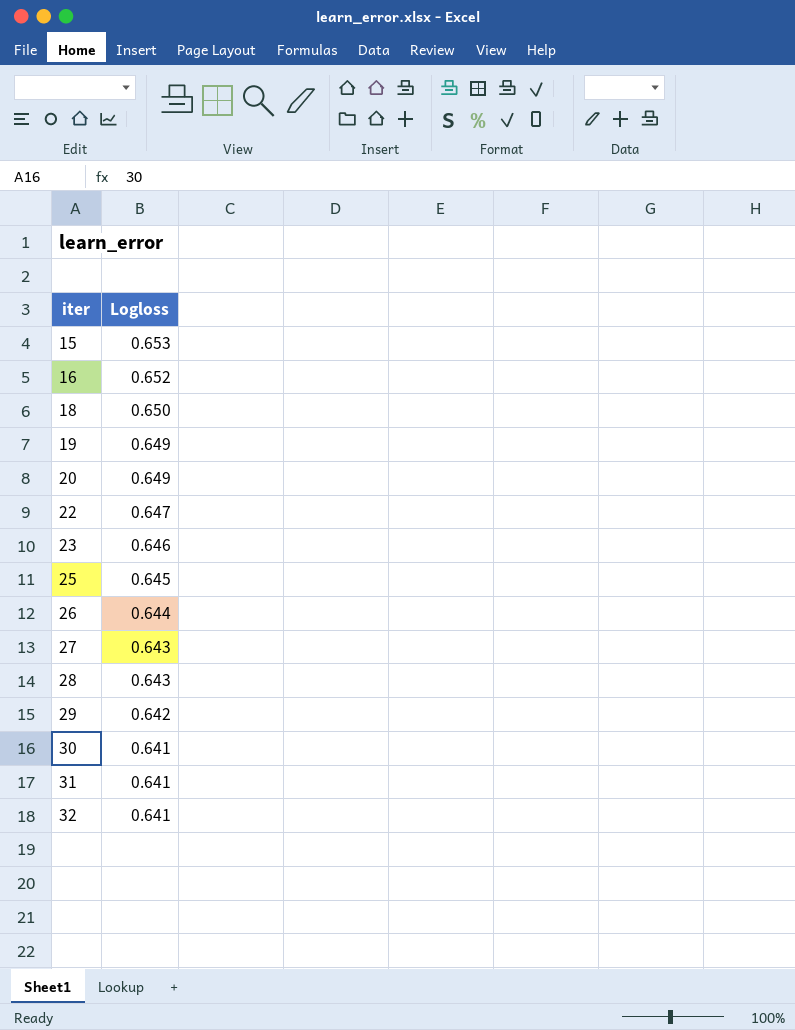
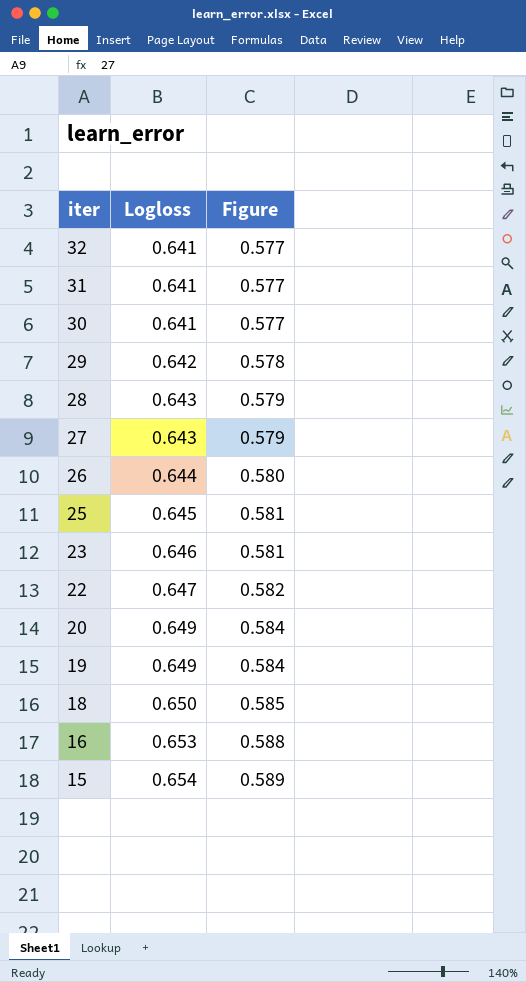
row order: iter ascending -> iter descending
column Figure | formula: none -> [Logloss] * 0.9
16 | Logloss: 0.652 -> 0.653
15 | Logloss: 0.653 -> 0.654

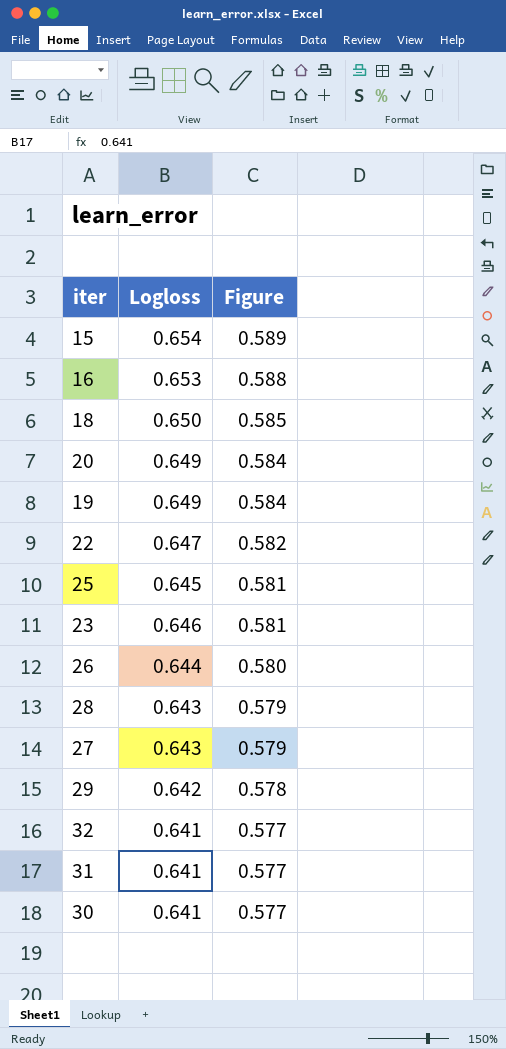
row order: iter descending -> Figure descending

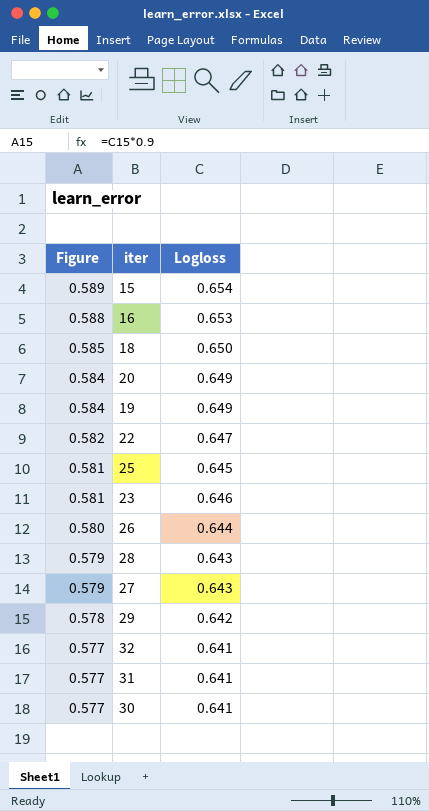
column Figure | position: 3 -> 1

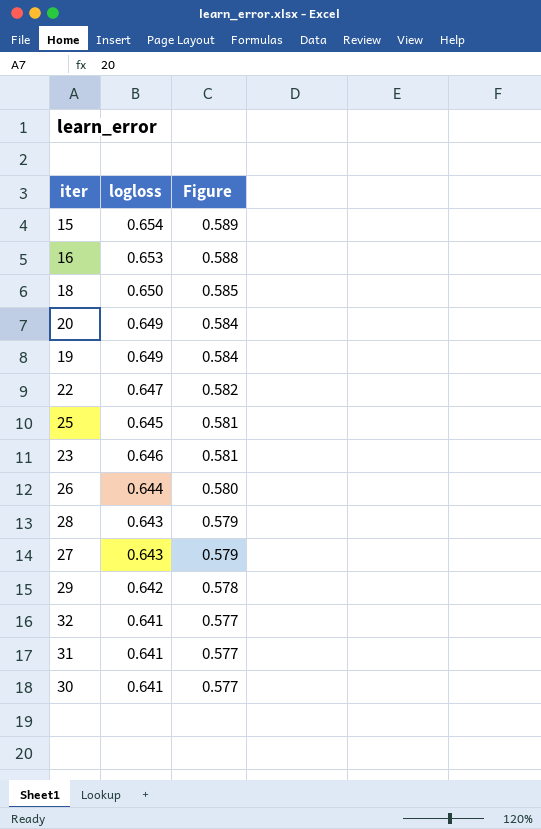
column name: Logloss -> logloss
column Figure | position: 1 -> 3

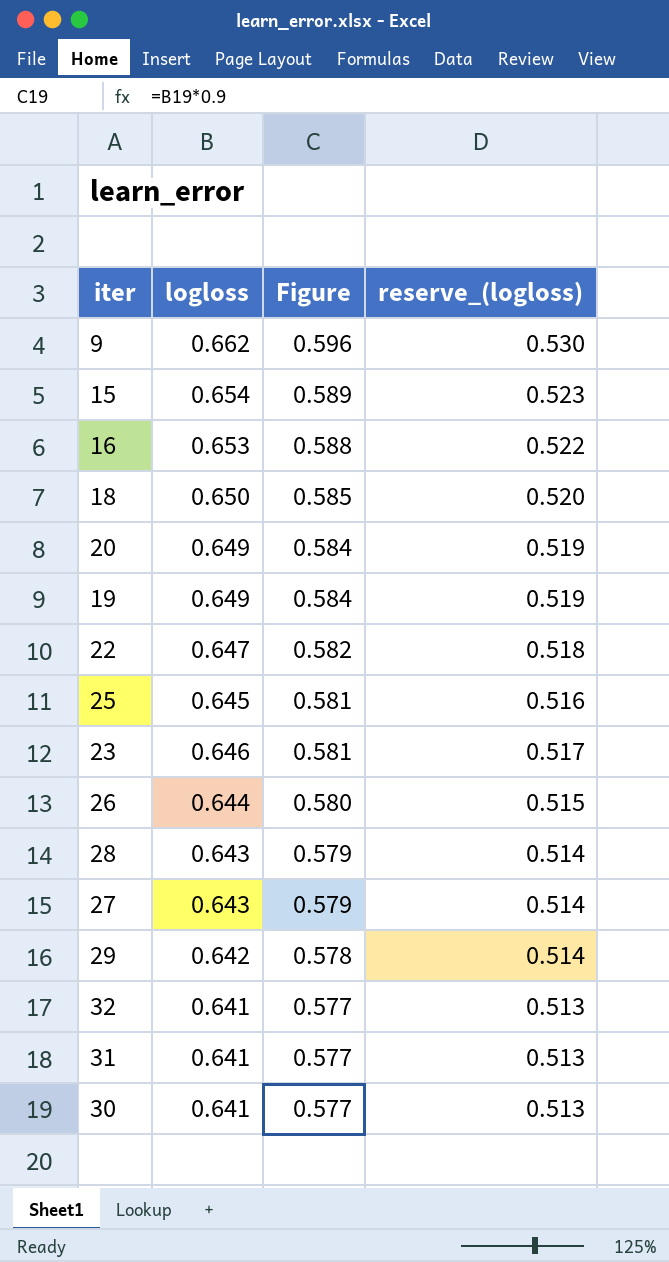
column reserve_(logloss) | formula: none -> [logloss] * 0.8
row 9: none -> 0.662 | 0.596 | 0.530

